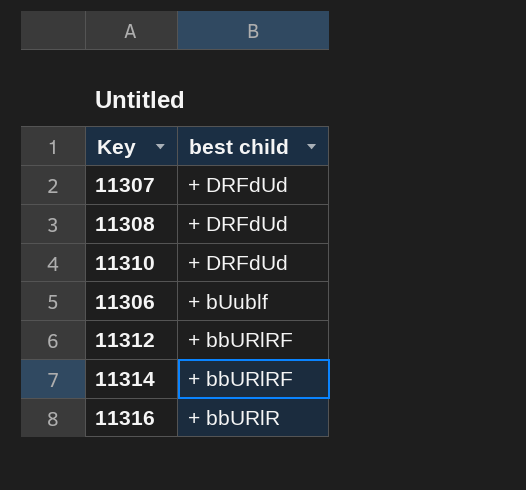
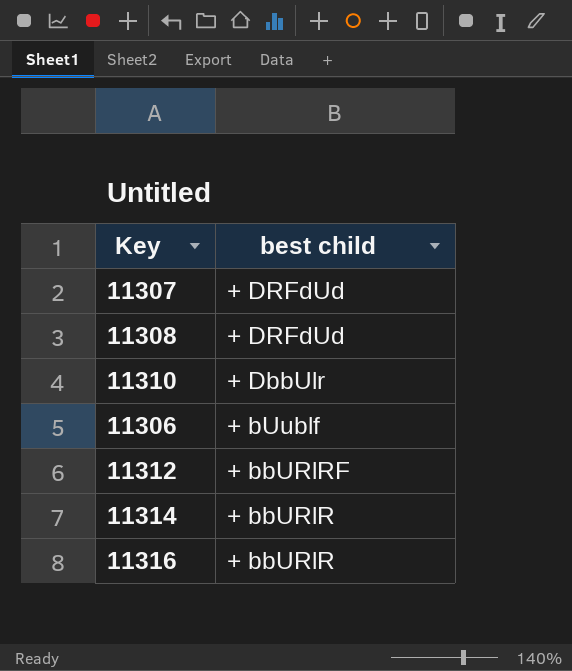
11310 | best child: + DRFdUd -> + DbbUlr
11314 | best child: + bbURlRF -> + bbURlR

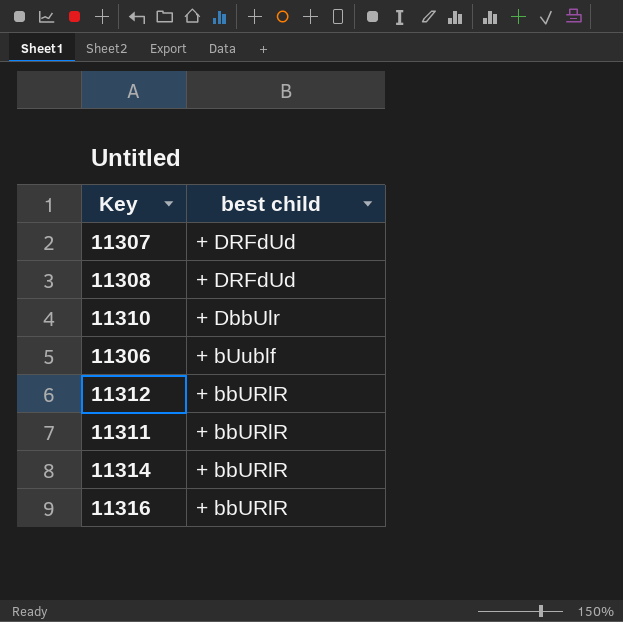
11312 | best child: + bbURlRF -> + bbURlR
row 11311: none -> + bbURlR

